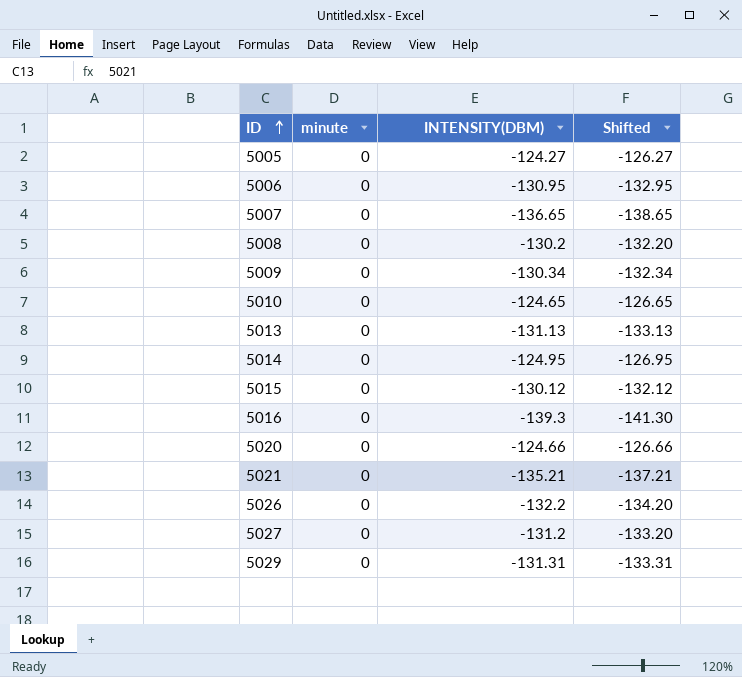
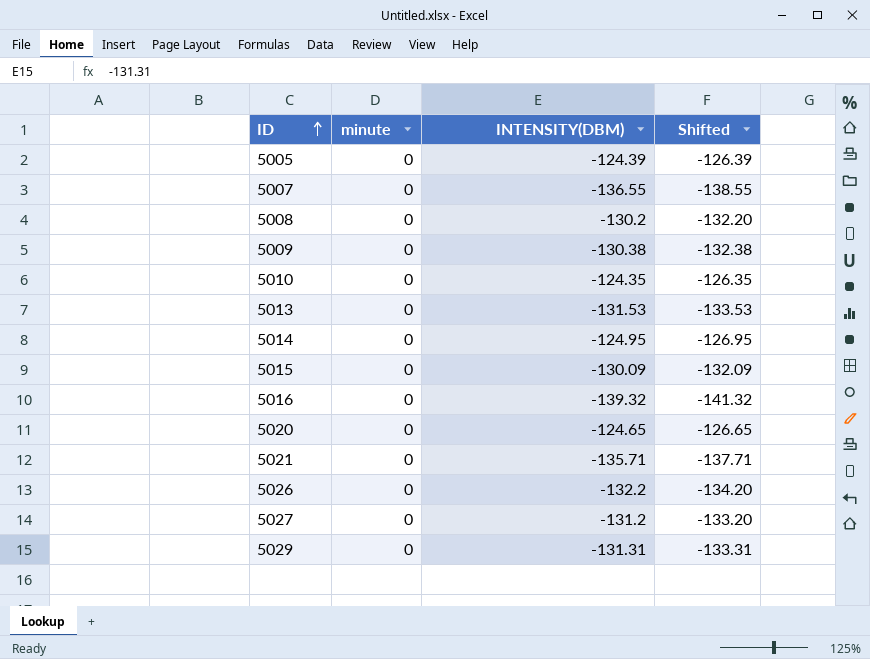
row 5006: 0 | -130.95 | -132.95 -> none
5005 | INTENSITY(DBM): -124.27 -> -124.39
5005 | Shifted: -126.27 -> -126.39
5007 | INTENSITY(DBM): -136.65 -> -136.55
5007 | Shifted: -138.65 -> -138.55
5009 | INTENSITY(DBM): -130.34 -> -130.38
5009 | Shifted: -132.34 -> -132.38
5010 | INTENSITY(DBM): -124.65 -> -124.35
5010 | Shifted: -126.65 -> -126.35
5013 | INTENSITY(DBM): -131.13 -> -131.53
5013 | Shifted: -133.13 -> -133.53
5015 | INTENSITY(DBM): -130.12 -> -130.09
5015 | Shifted: -132.12 -> -132.09
5016 | INTENSITY(DBM): -139.3 -> -139.32
5016 | Shifted: -141.30 -> -141.32
5020 | INTENSITY(DBM): -124.66 -> -124.65
5020 | Shifted: -126.66 -> -126.65
5021 | INTENSITY(DBM): -135.21 -> -135.71
5021 | Shifted: -137.21 -> -137.71

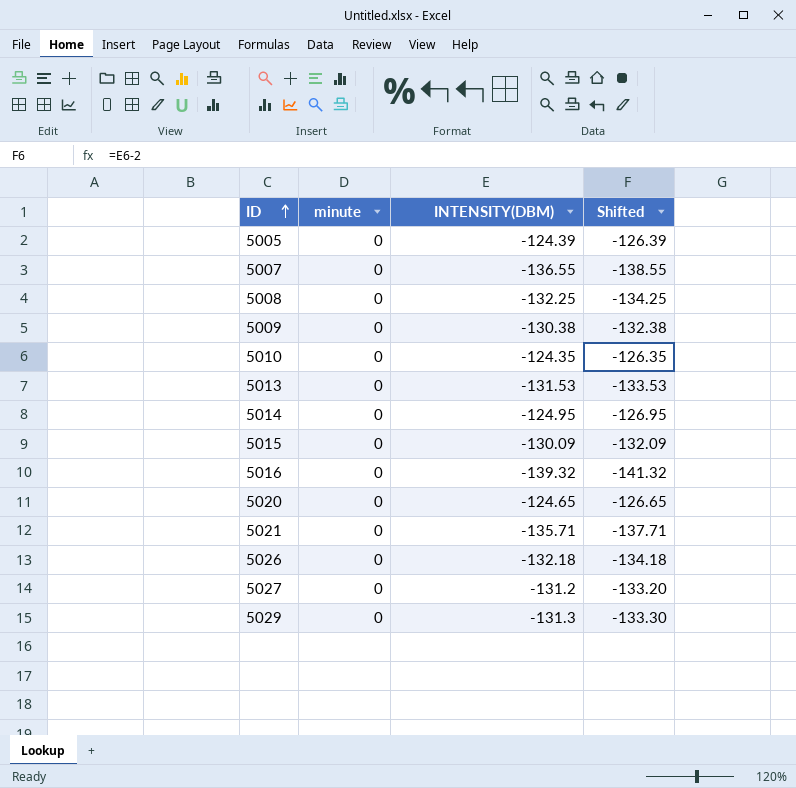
5008 | INTENSITY(DBM): -130.2 -> -132.25
5008 | Shifted: -132.20 -> -134.25
5026 | INTENSITY(DBM): -132.2 -> -132.18
5026 | Shifted: -134.20 -> -134.18
5029 | INTENSITY(DBM): -131.31 -> -131.3
5029 | Shifted: -133.31 -> -133.30

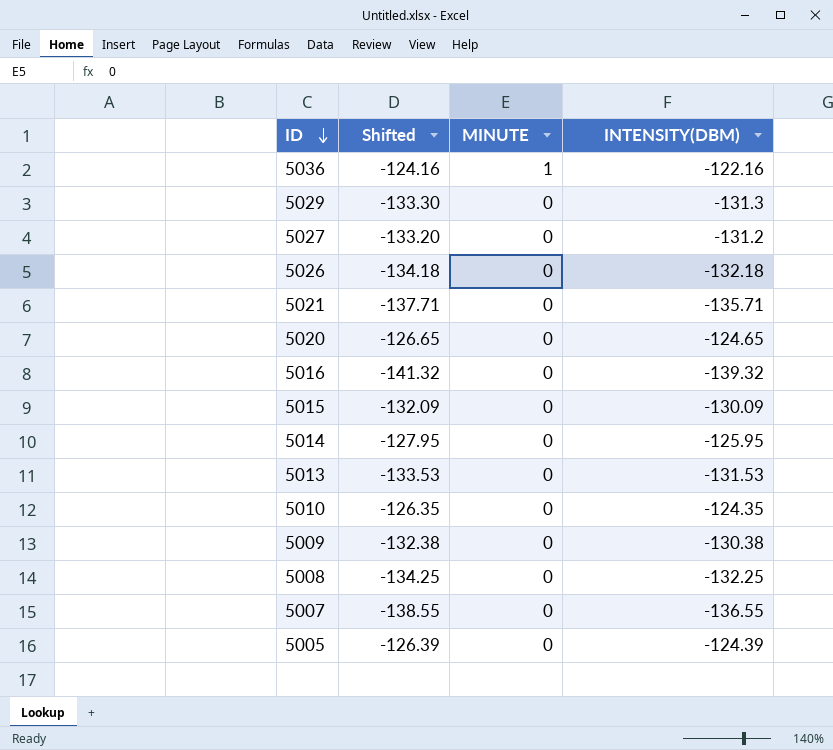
row order: ID ascending -> ID descending
column Shifted | position: 4 -> 2
column name: minute -> MINUTE
row 5036: none -> -124.16 | 1 | -122.16
5014 | Shifted: -126.95 -> -127.95
5014 | INTENSITY(DBM): -124.95 -> -125.95

